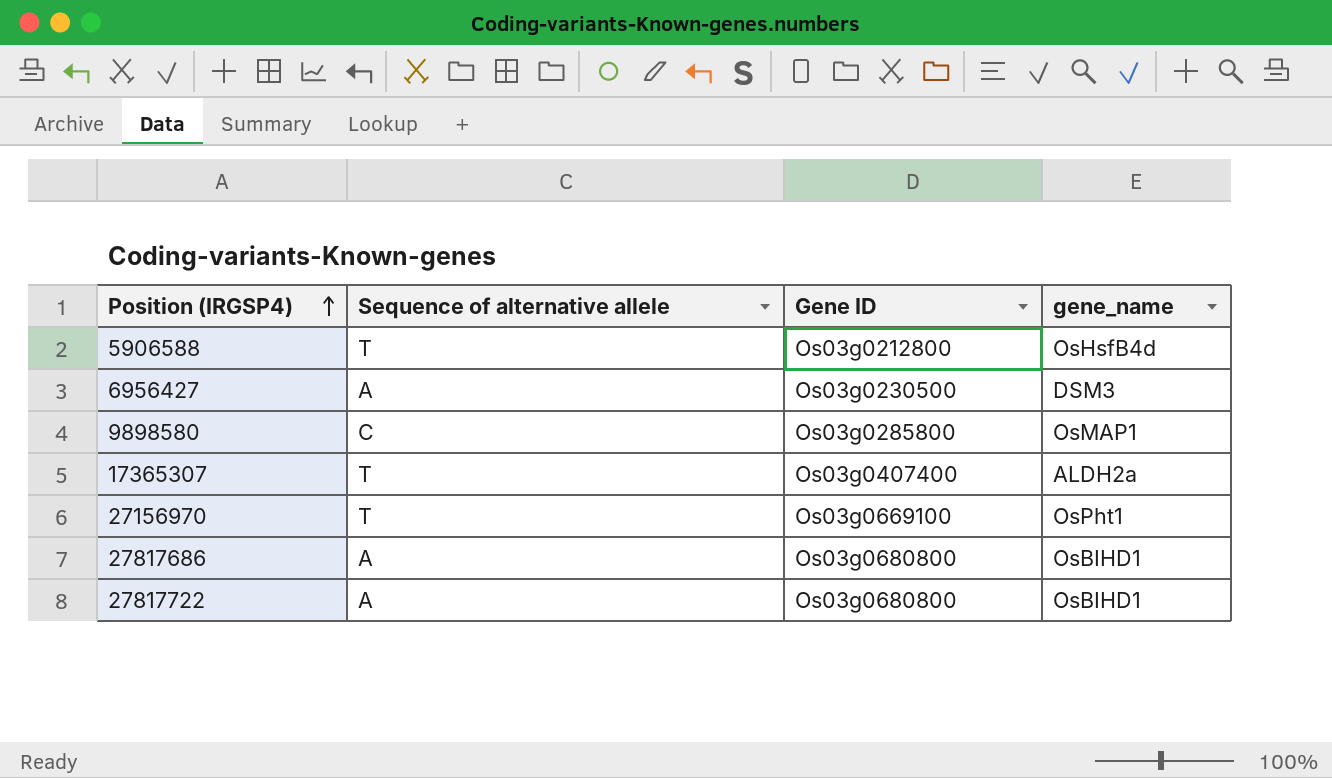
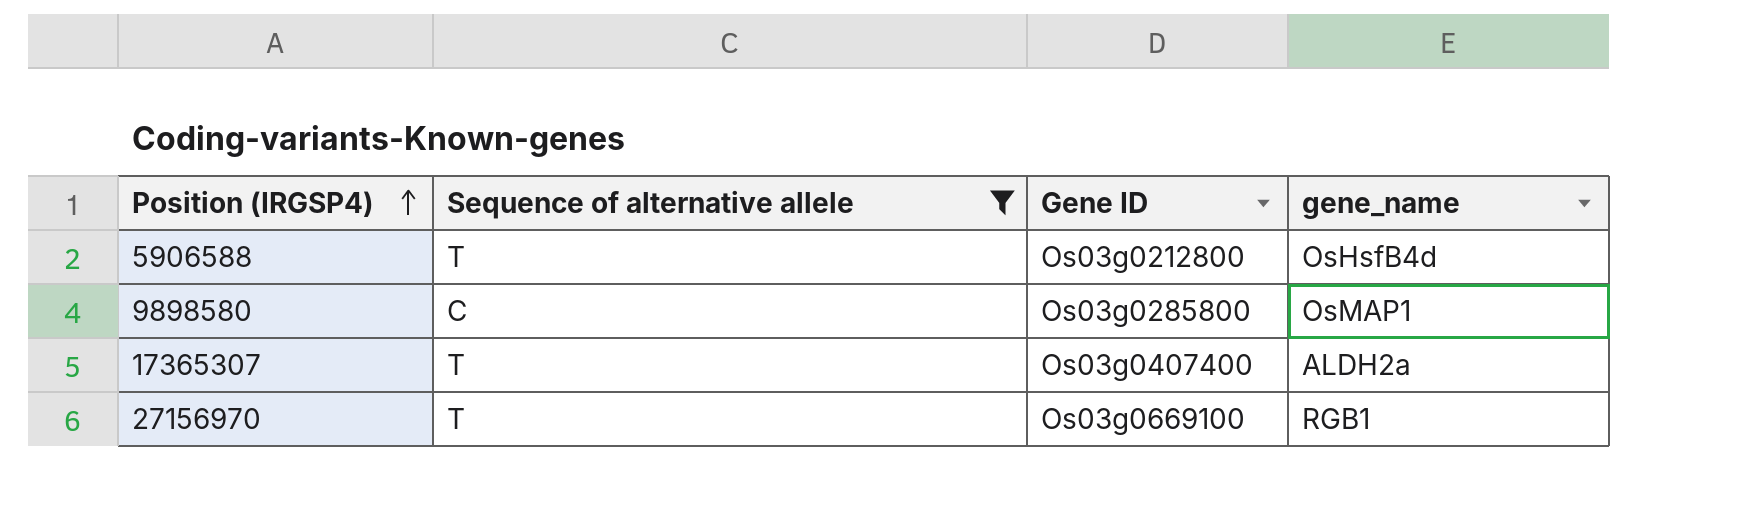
filter: none -> Sequence of alternative allele != A
27156970 | gene_name: OsPht1 -> RGB1

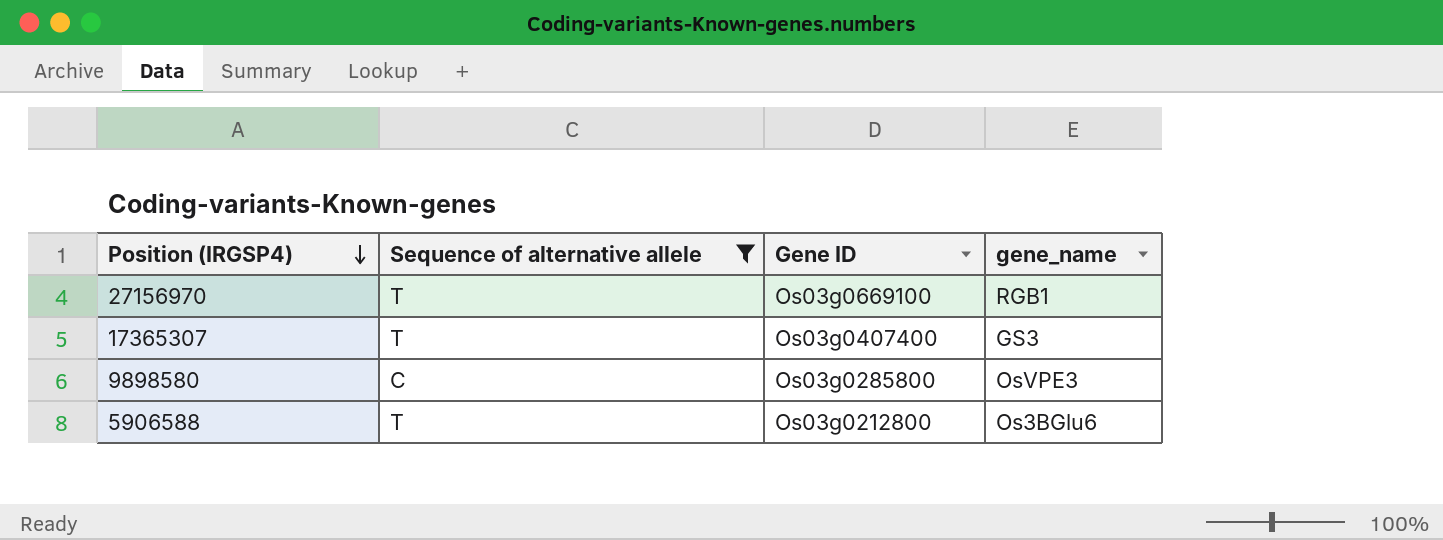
row order: Position (IRGSP4) ascending -> Position (IRGSP4) descending
17365307 | gene_name: ALDH2a -> GS3
9898580 | gene_name: OsMAP1 -> OsVPE3
5906588 | gene_name: OsHsfB4d -> Os3BGlu6

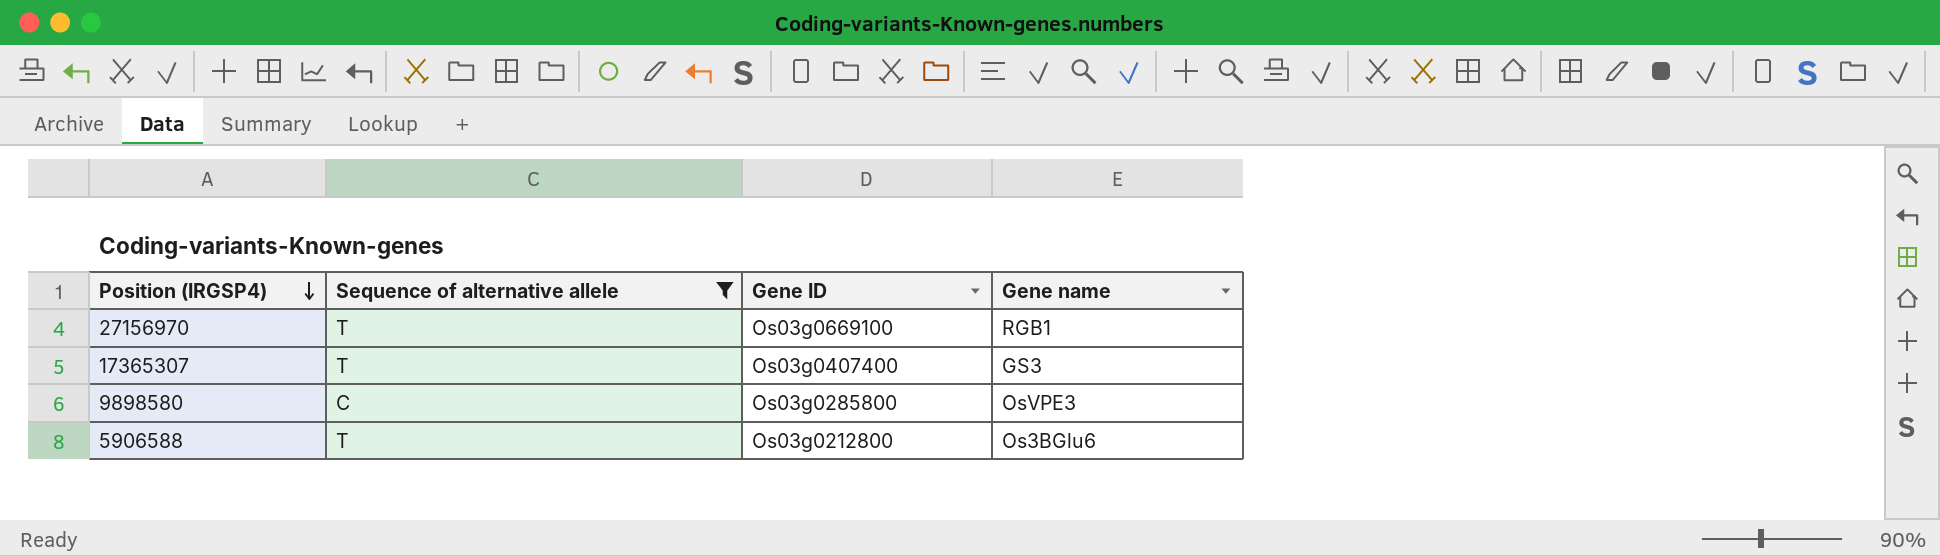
column name: gene_name -> Gene name

